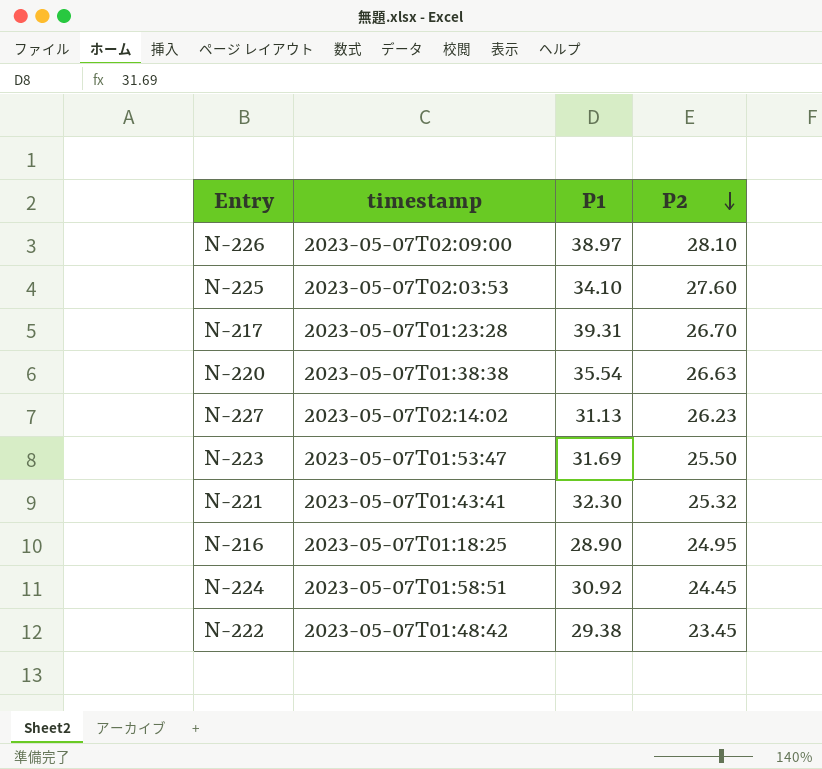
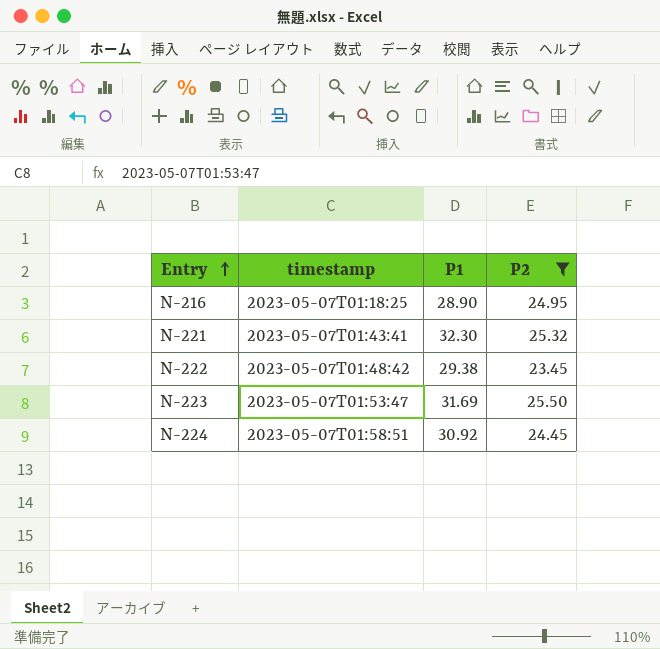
filter: none -> P2 <= 25.50
row order: P2 descending -> Entry ascending

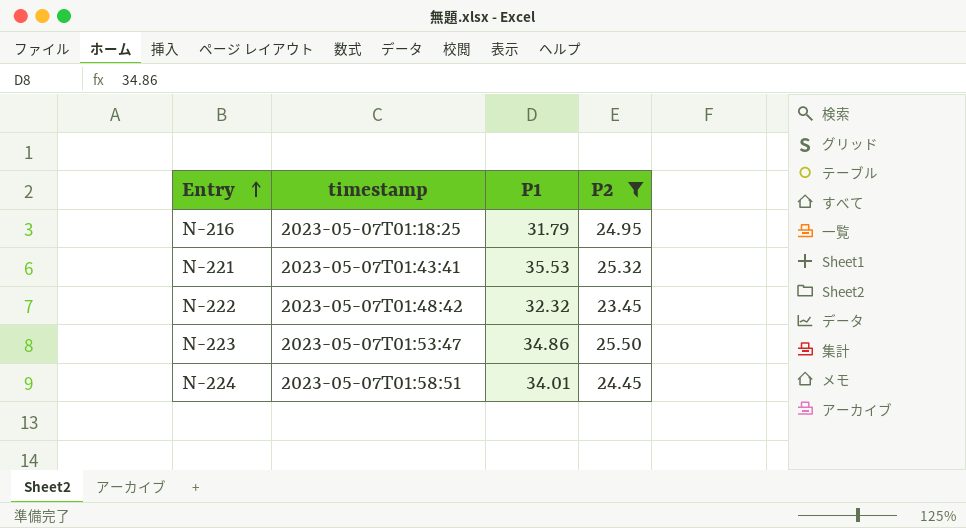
N-216 | P1: 28.90 -> 31.79
N-221 | P1: 32.30 -> 35.53
N-222 | P1: 29.38 -> 32.32
N-223 | P1: 31.69 -> 34.86
N-224 | P1: 30.92 -> 34.01

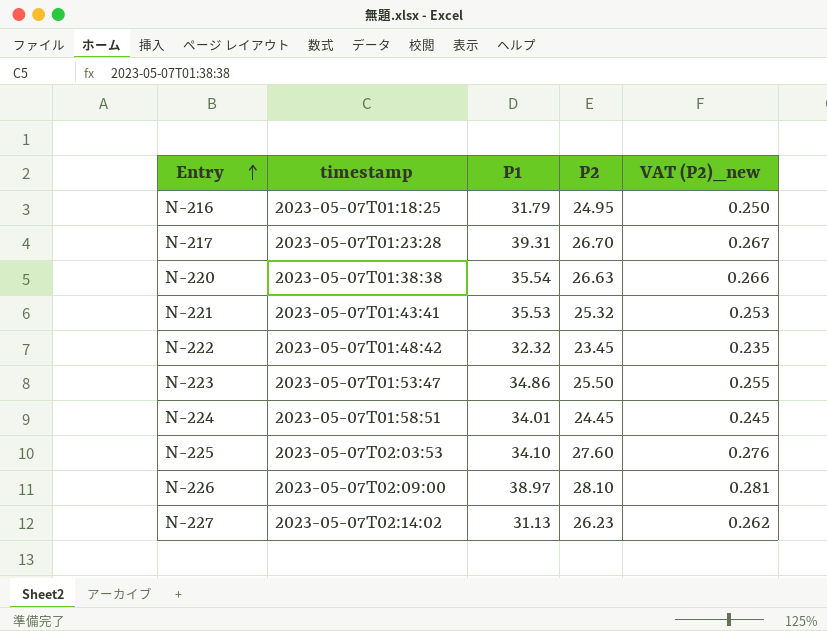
filter: P2 <= 25.50 -> none
column VAT (P2)_new | formula: none -> [P2] * 0.01

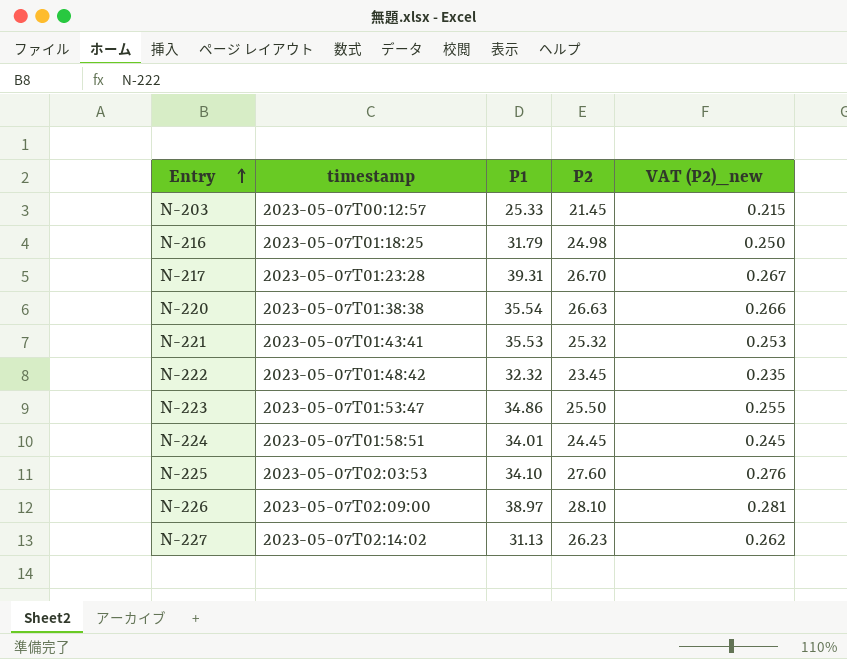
row N-203: none -> 2023-05-07T00:12:57 | 25.33 | 21.45 | 0.215
N-216 | P2: 24.95 -> 24.98

